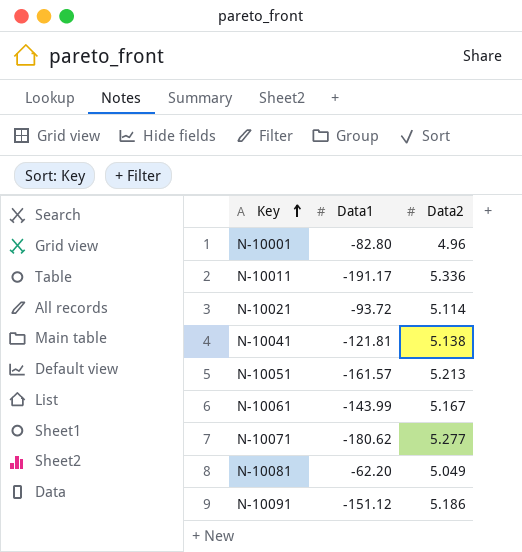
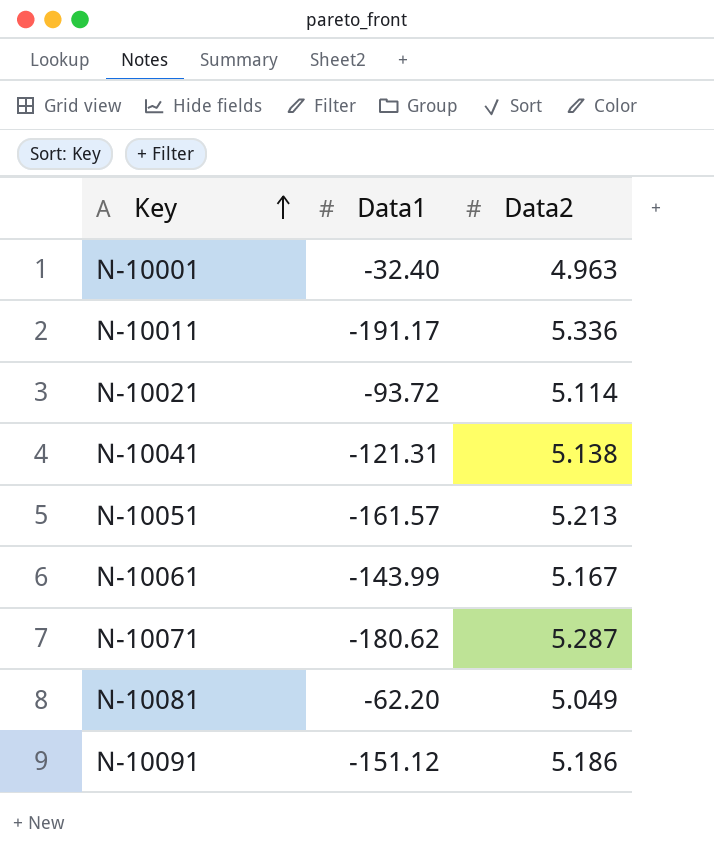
N-10001 | Data1: -82.80 -> -32.40
N-10001 | Data2: 4.96 -> 4.963
N-10041 | Data1: -121.81 -> -121.31
N-10071 | Data2: 5.277 -> 5.287

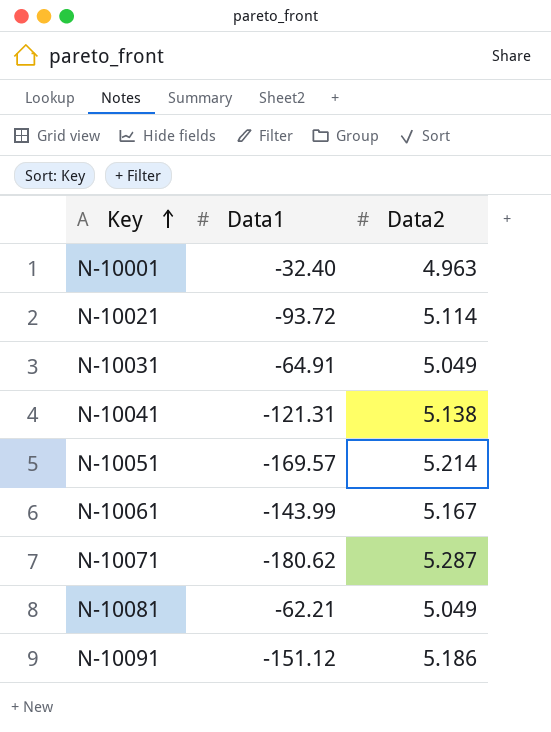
row N-10011: -191.17 | 5.336 -> none
row N-10031: none -> -64.91 | 5.049
N-10051 | Data1: -161.57 -> -169.57
N-10051 | Data2: 5.213 -> 5.214
N-10081 | Data1: -62.20 -> -62.21

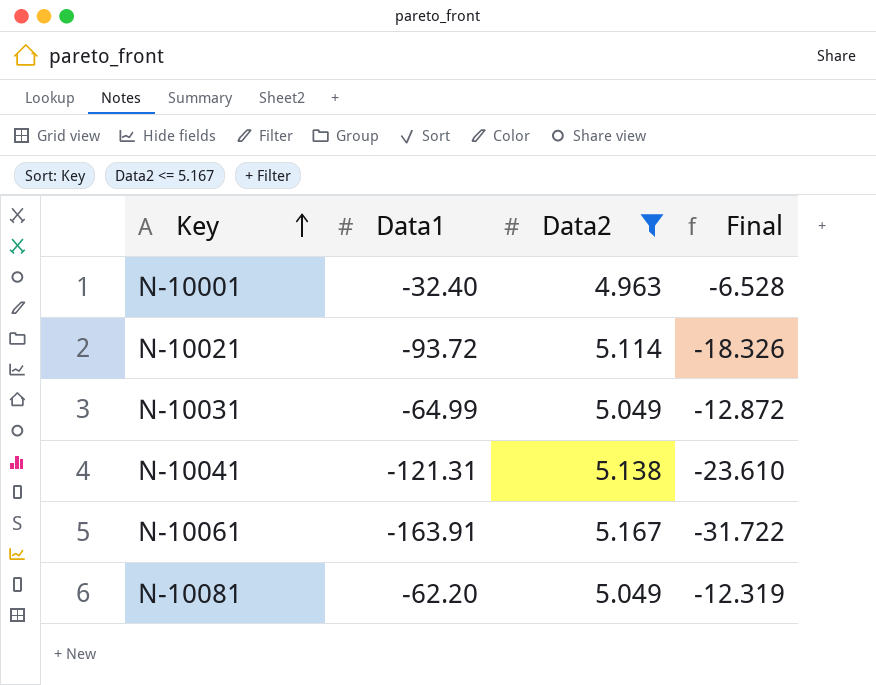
filter: none -> Data2 <= 5.167
column Final | formula: none -> [Data1] / [Data2]
N-10031 | Data1: -64.91 -> -64.99
N-10061 | Data1: -143.99 -> -163.91
N-10081 | Data1: -62.21 -> -62.20

